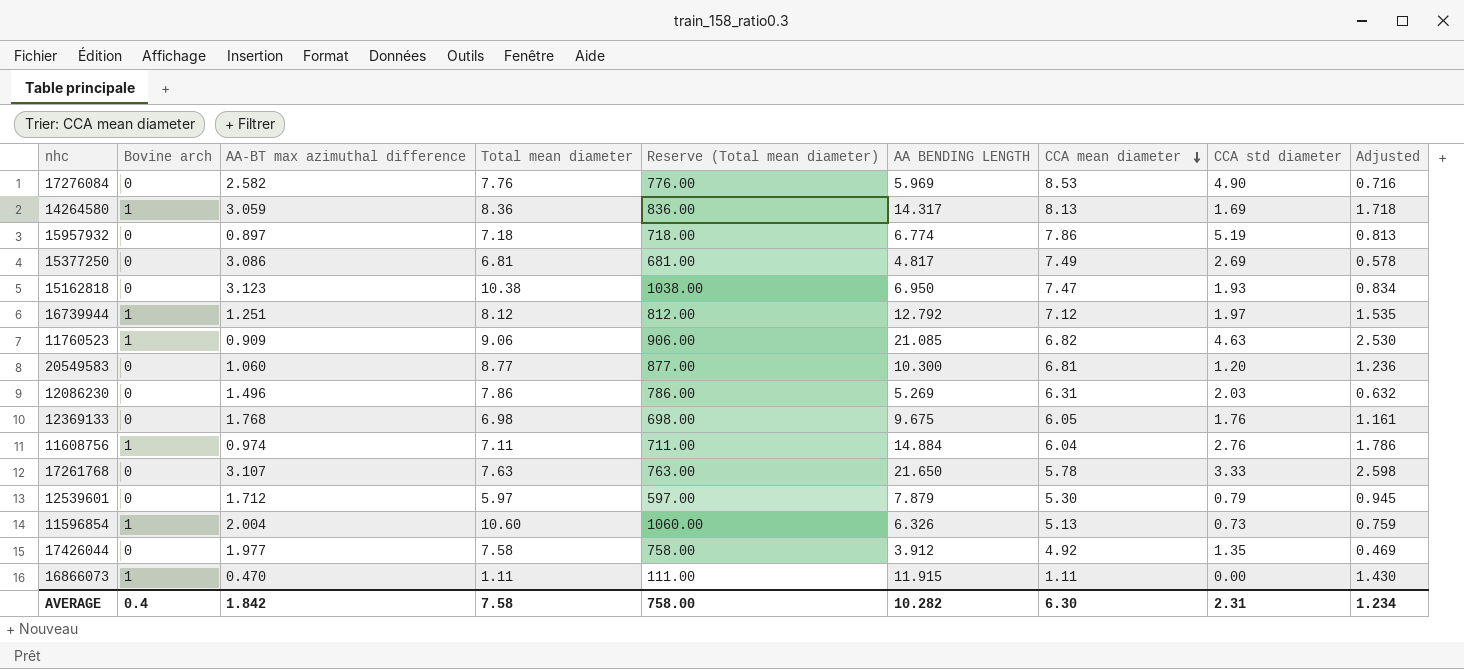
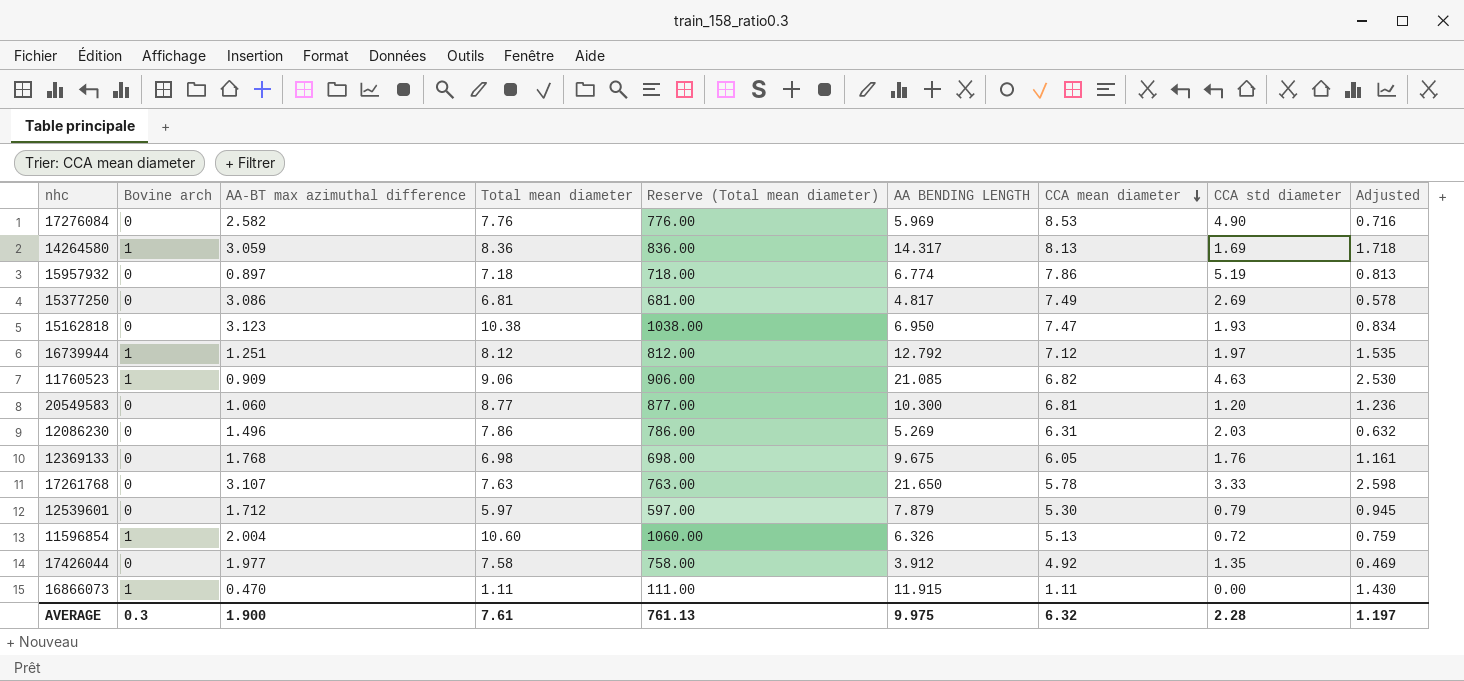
row 11608756: 1 | 0.974 | 7.11 | 711.00 | 14.884 | 6.04 | 2.76 | 1.786 -> none
11596854 | CCA std diameter: 0.73 -> 0.72
AVERAGE | Bovine arch: 0.4 -> 0.3
AVERAGE | AA-BT max azimuthal difference: 1.842 -> 1.900
AVERAGE | Total mean diameter: 7.58 -> 7.61
AVERAGE | Reserve (Total mean diameter): 758.00 -> 761.13
AVERAGE | AA BENDING LENGTH: 10.282 -> 9.975
AVERAGE | CCA mean diameter: 6.30 -> 6.32
AVERAGE | CCA std diameter: 2.31 -> 2.28
AVERAGE | Adjusted: 1.234 -> 1.197

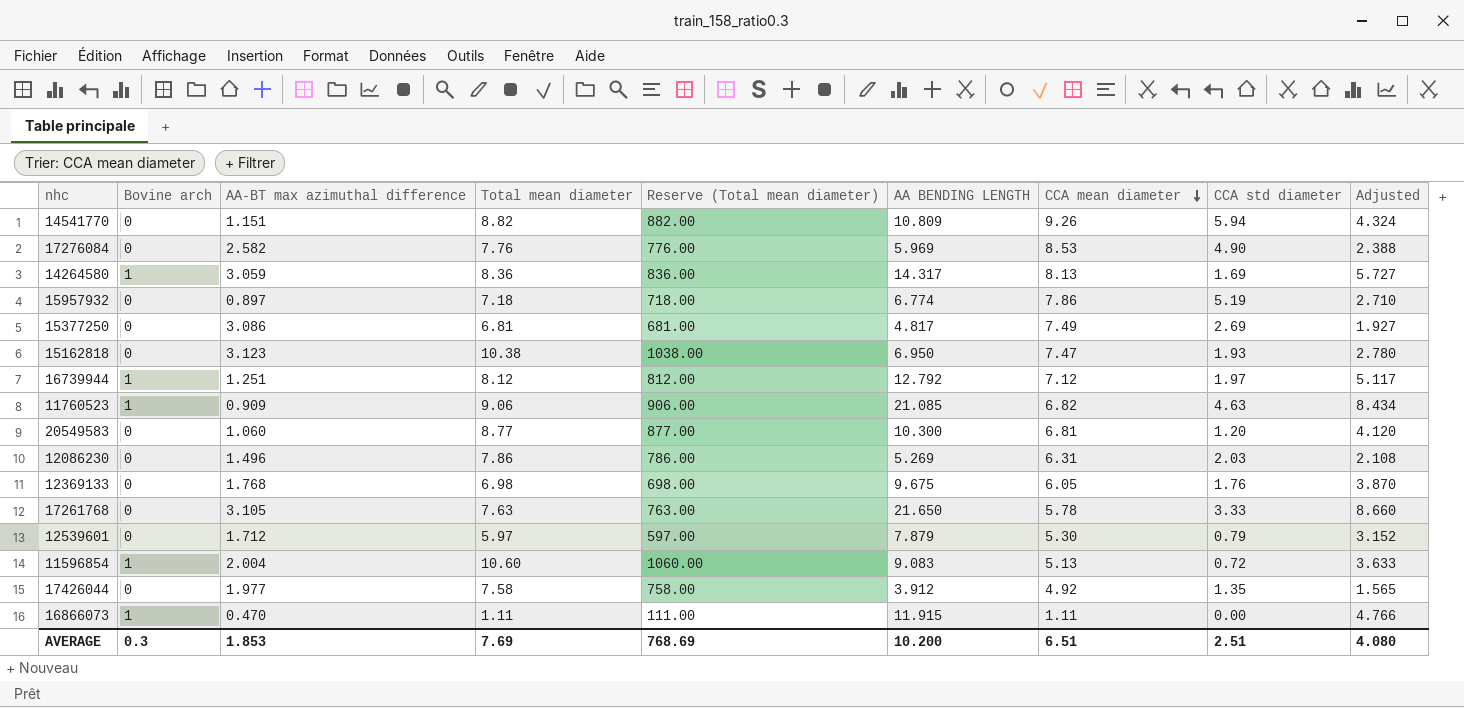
column Adjusted | formula: [AA BENDING LENGTH] * 0.12 -> [AA BENDING LENGTH] * 0.4
row 14541770: none -> 0 | 1.151 | 8.82 | 882.00 | 10.809 | 9.26 | 5.94 | 4.324
17261768 | AA-BT max azimuthal difference: 3.107 -> 3.105
11596854 | AA BENDING LENGTH: 6.326 -> 9.083
AVERAGE | AA-BT max azimuthal difference: 1.900 -> 1.853
AVERAGE | Total mean diameter: 7.61 -> 7.69
AVERAGE | Reserve (Total mean diameter): 761.13 -> 768.69
AVERAGE | AA BENDING LENGTH: 9.975 -> 10.200
AVERAGE | CCA mean diameter: 6.32 -> 6.51
AVERAGE | CCA std diameter: 2.28 -> 2.51
AVERAGE | Adjusted: 1.197 -> 4.080

